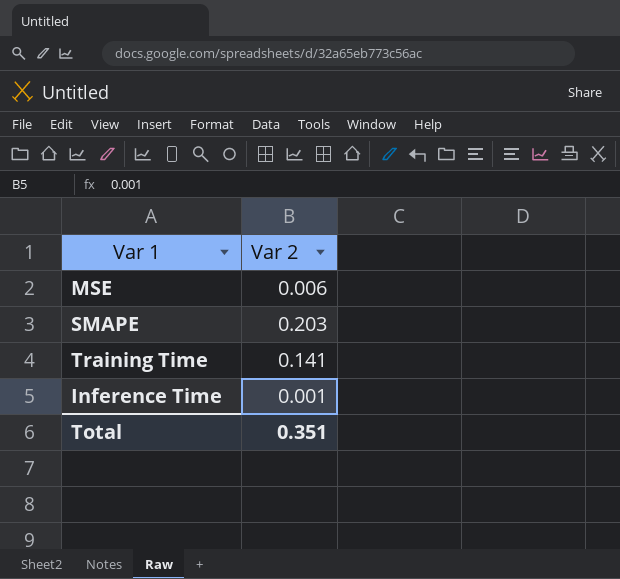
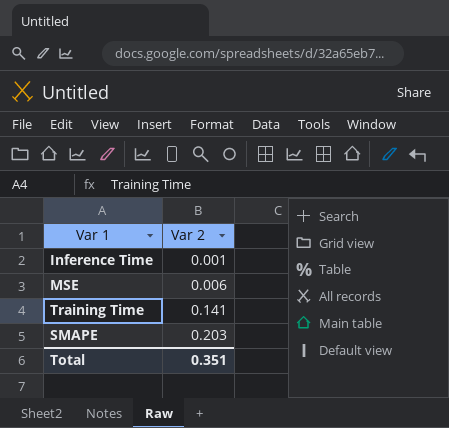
row order: none -> Var 2 ascending

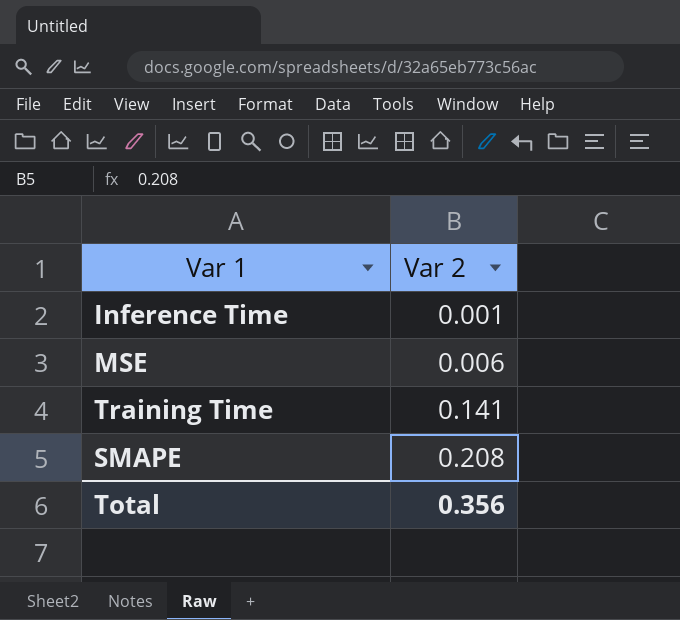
SMAPE | Var 2: 0.203 -> 0.208
Total | Var 2: 0.351 -> 0.356

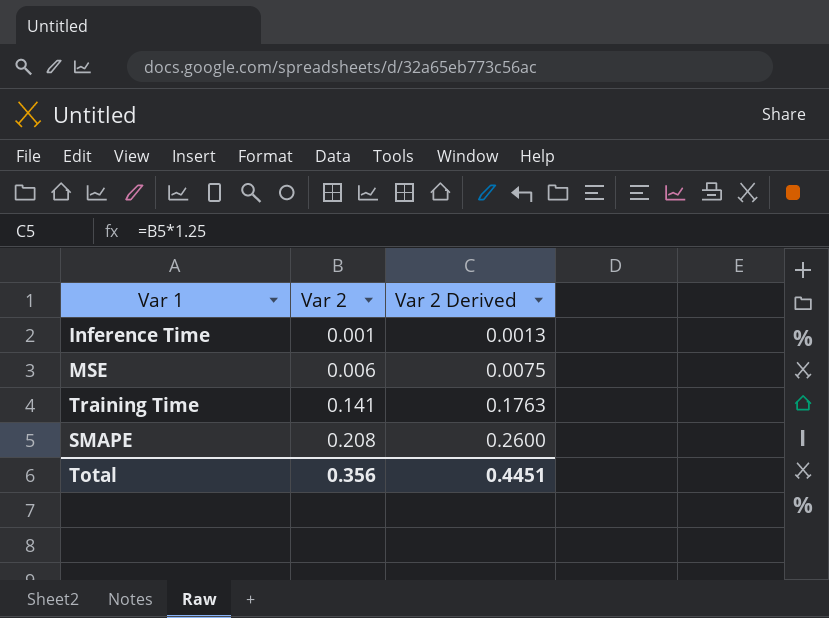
column Var 2 Derived | formula: none -> [Var 2] * 1.25

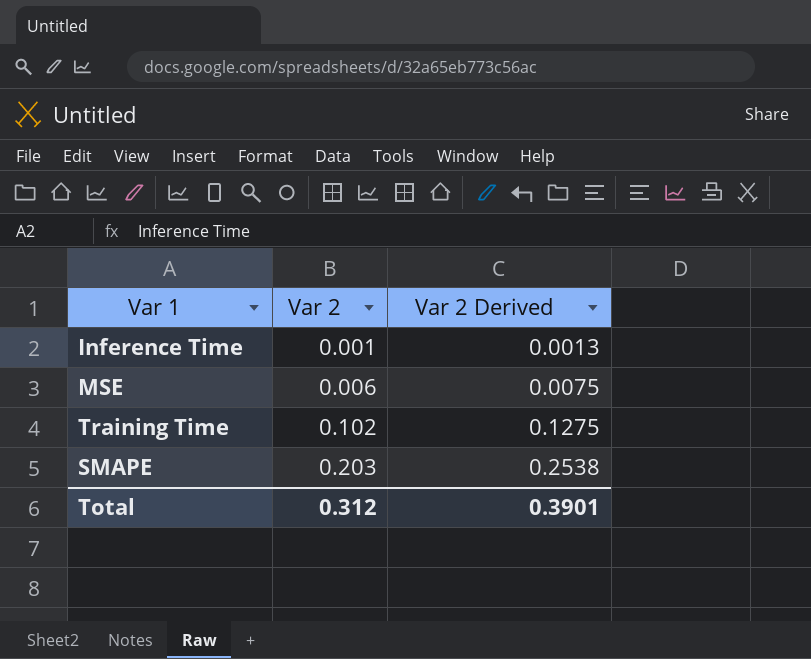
Training Time | Var 2: 0.141 -> 0.102
Training Time | Var 2 Derived: 0.1763 -> 0.1275
SMAPE | Var 2: 0.208 -> 0.203
SMAPE | Var 2 Derived: 0.2600 -> 0.2538
Total | Var 2: 0.356 -> 0.312
Total | Var 2 Derived: 0.4451 -> 0.3901

